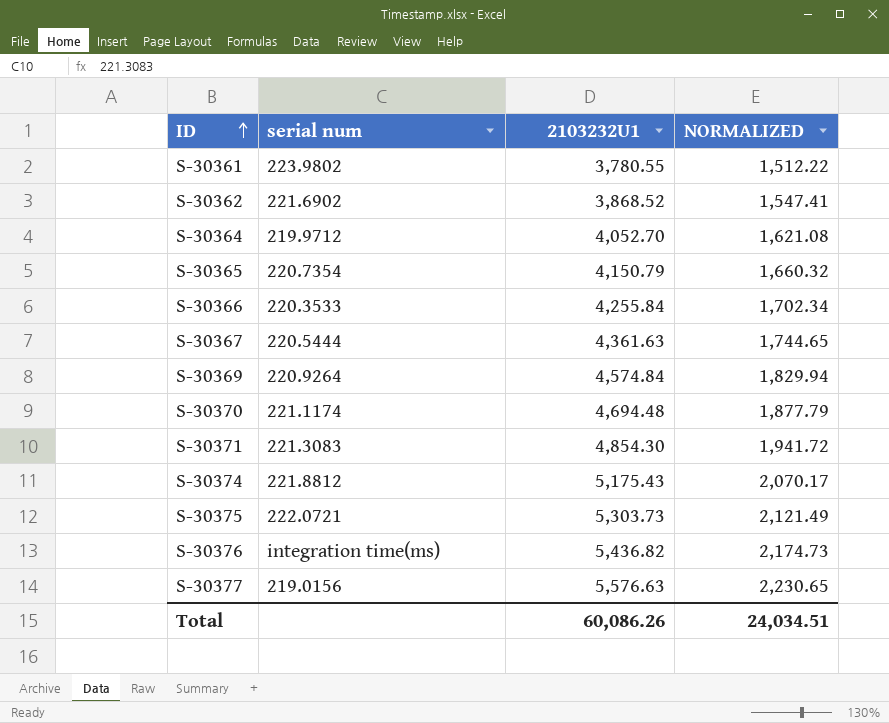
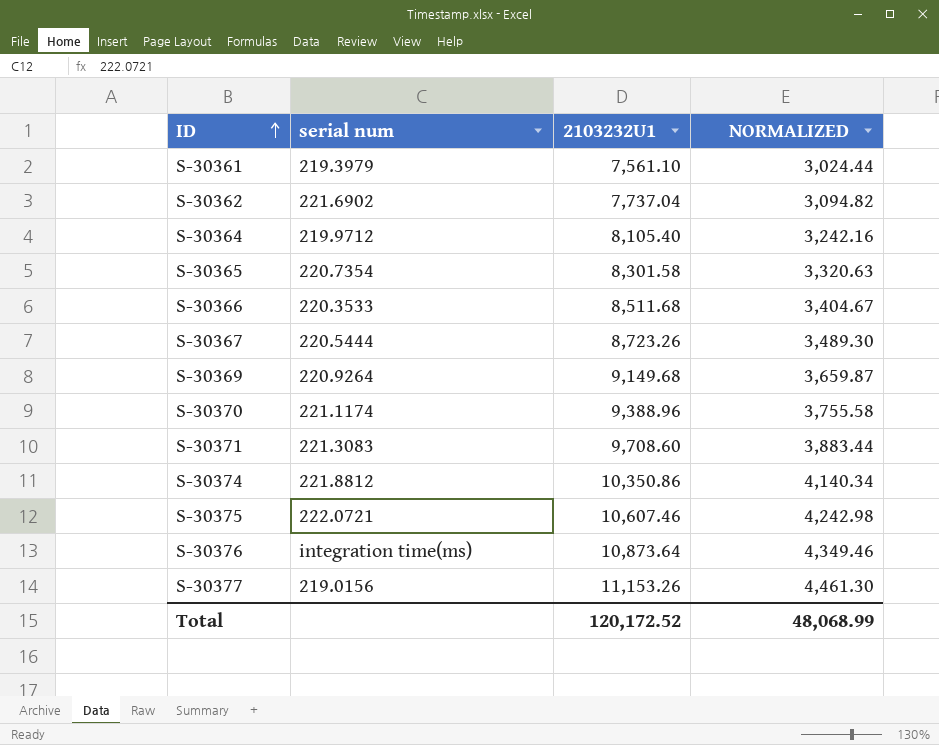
S-30361 | serial num: 223.9802 -> 219.3979
S-30361 | 2103232U1: 3,780.55 -> 7,561.10
S-30361 | NORMALIZED: 1,512.22 -> 3,024.44
S-30362 | 2103232U1: 3,868.52 -> 7,737.04
S-30362 | NORMALIZED: 1,547.41 -> 3,094.82
S-30364 | 2103232U1: 4,052.70 -> 8,105.40
S-30364 | NORMALIZED: 1,621.08 -> 3,242.16
S-30365 | 2103232U1: 4,150.79 -> 8,301.58
S-30365 | NORMALIZED: 1,660.32 -> 3,320.63
S-30366 | 2103232U1: 4,255.84 -> 8,511.68
S-30366 | NORMALIZED: 1,702.34 -> 3,404.67
S-30367 | 2103232U1: 4,361.63 -> 8,723.26
S-30367 | NORMALIZED: 1,744.65 -> 3,489.30
S-30369 | 2103232U1: 4,574.84 -> 9,149.68
S-30369 | NORMALIZED: 1,829.94 -> 3,659.87
S-30370 | 2103232U1: 4,694.48 -> 9,388.96
S-30370 | NORMALIZED: 1,877.79 -> 3,755.58
S-30371 | 2103232U1: 4,854.30 -> 9,708.60
S-30371 | NORMALIZED: 1,941.72 -> 3,883.44
S-30374 | 2103232U1: 5,175.43 -> 10,350.86
S-30374 | NORMALIZED: 2,070.17 -> 4,140.34
S-30375 | 2103232U1: 5,303.73 -> 10,607.46
S-30375 | NORMALIZED: 2,121.49 -> 4,242.98
S-30376 | 2103232U1: 5,436.82 -> 10,873.64
S-30376 | NORMALIZED: 2,174.73 -> 4,349.46
S-30377 | 2103232U1: 5,576.63 -> 11,153.26
S-30377 | NORMALIZED: 2,230.65 -> 4,461.30
Total | 2103232U1: 60,086.26 -> 120,172.52
Total | NORMALIZED: 24,034.51 -> 48,068.99

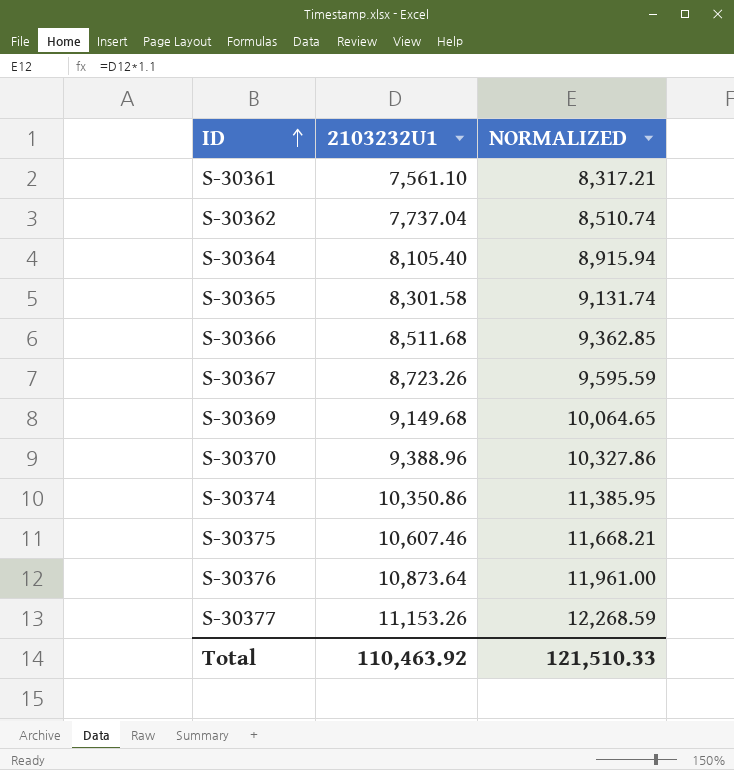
column serial num | position: 2 -> none
column NORMALIZED | formula: [2103232U1] * 0.4 -> [2103232U1] * 1.1
row S-30371: 221.3083 | 9,708.60 | 3,883.44 -> none
Total | 2103232U1: 120,172.52 -> 110,463.92
Total | NORMALIZED: 48,068.99 -> 121,510.33

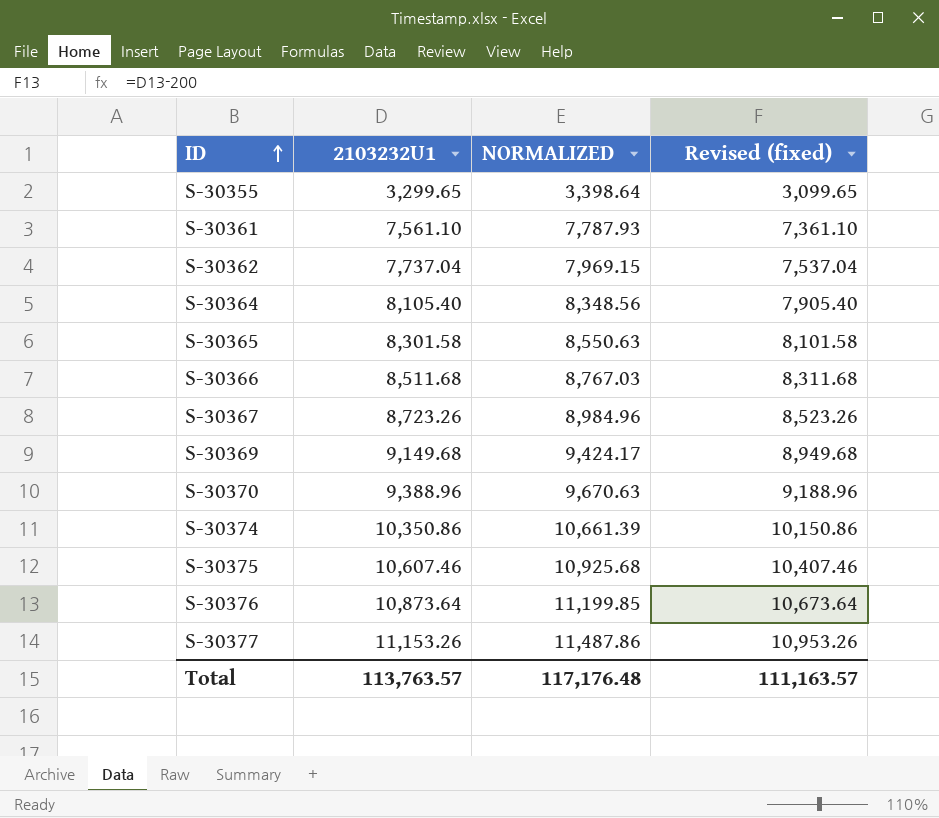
column NORMALIZED | formula: [2103232U1] * 1.1 -> [2103232U1] * 1.03
column Revised (fixed) | formula: none -> [2103232U1] - 200
row S-30355: none -> 3,299.65 | 3,398.64 | 3,099.65
Total | 2103232U1: 110,463.92 -> 113,763.57
Total | NORMALIZED: 121,510.33 -> 117,176.48

